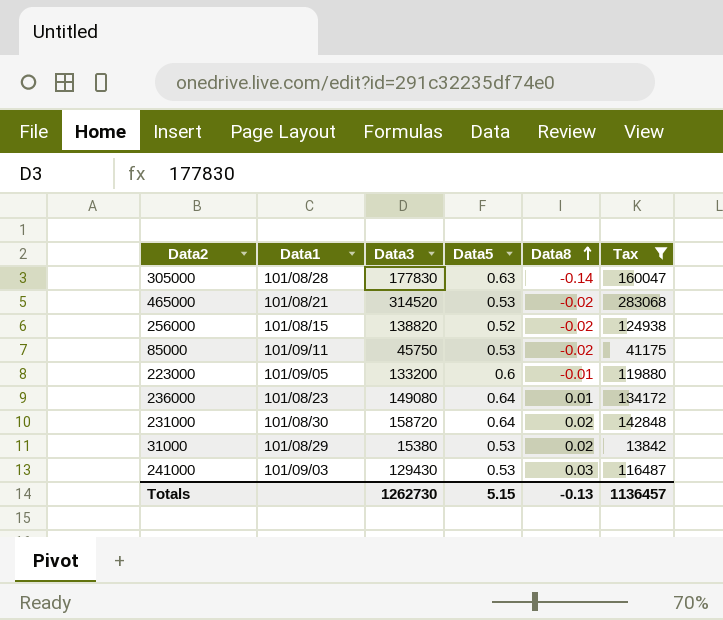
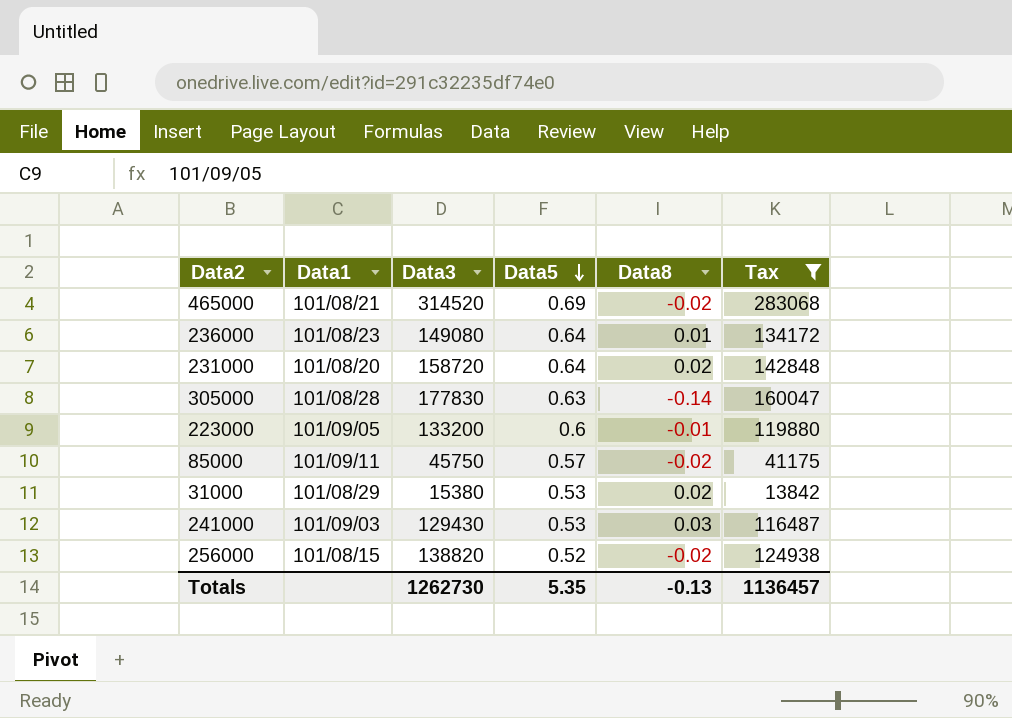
row order: Data8 ascending -> Data5 descending
465000 | Data5: 0.53 -> 0.69
231000 | Data1: 101/08/30 -> 101/08/20
85000 | Data5: 0.53 -> 0.57
Totals | Data5: 5.15 -> 5.35

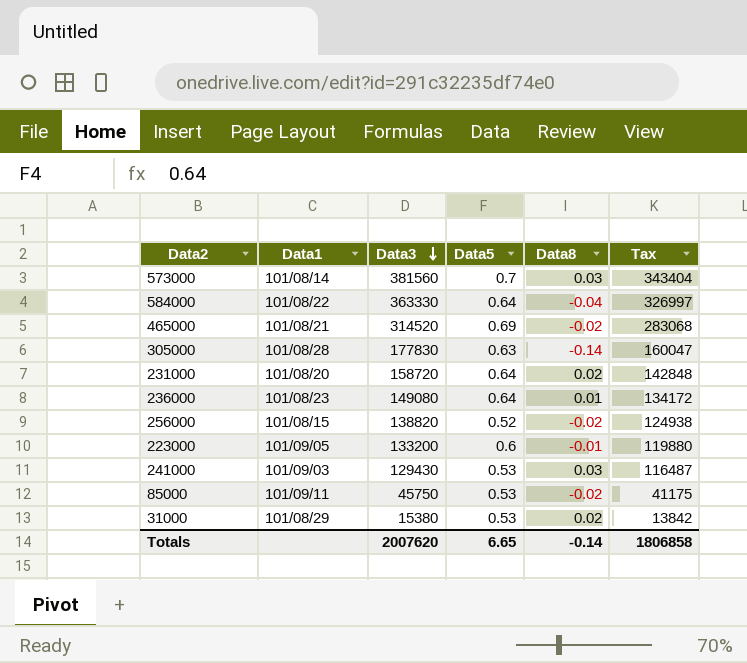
filter: Tax <= 283068 -> none
row order: Data5 descending -> Data3 descending
85000 | Data5: 0.57 -> 0.53
Totals | Data3: 1262730 -> 2007620
Totals | Data5: 5.35 -> 6.65
Totals | Data8: -0.13 -> -0.14
Totals | Tax: 1136457 -> 1806858

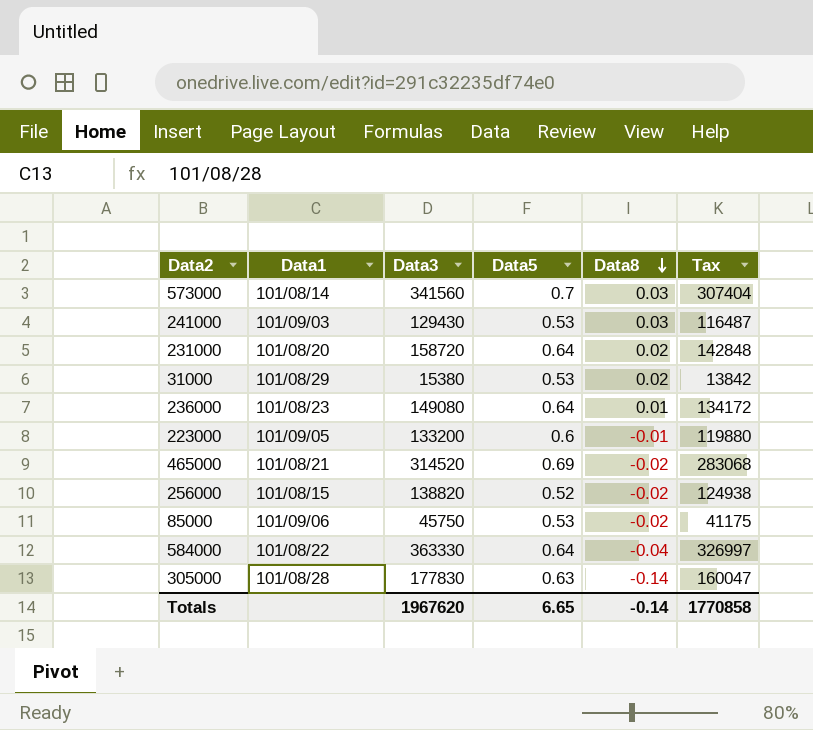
row order: Data3 descending -> Data8 descending
573000 | Data3: 381560 -> 341560
573000 | Tax: 343404 -> 307404
85000 | Data1: 101/09/11 -> 101/09/06
Totals | Data3: 2007620 -> 1967620
Totals | Tax: 1806858 -> 1770858

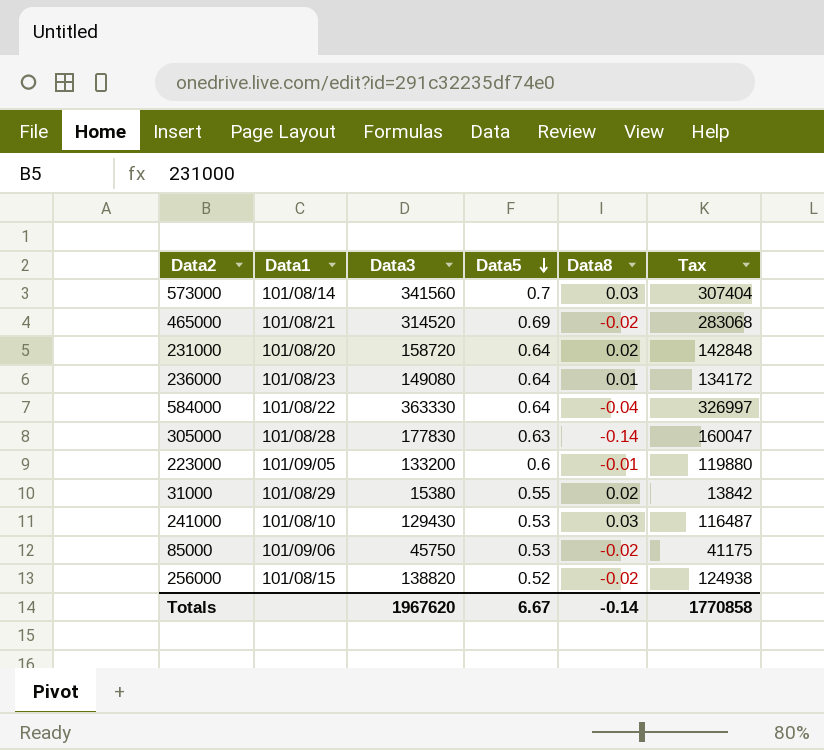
row order: Data8 descending -> Data5 descending
31000 | Data5: 0.53 -> 0.55
241000 | Data1: 101/09/03 -> 101/08/10
Totals | Data5: 6.65 -> 6.67

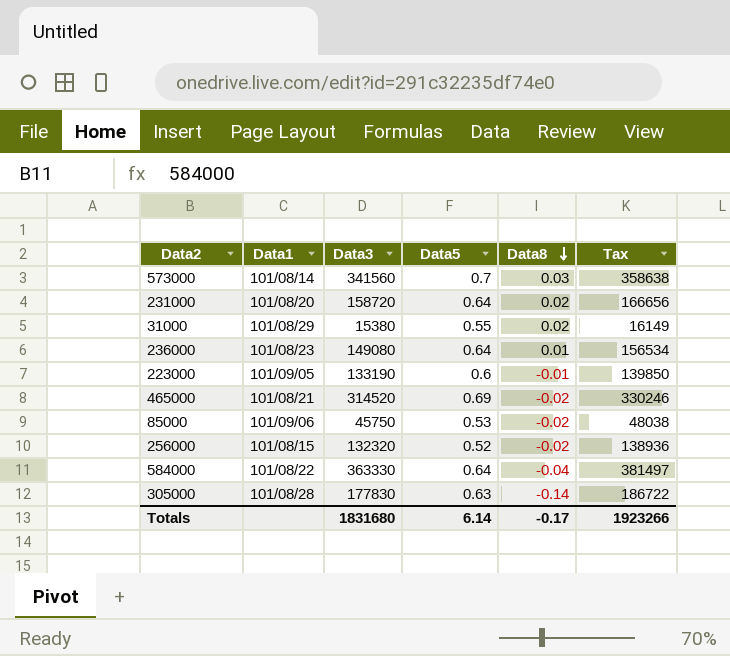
row order: Data5 descending -> Data8 descending
column Tax | formula: [Data3] * 0.9 -> [Data3] * 1.05
row 241000: 101/08/10 | 129430 | 0.53 | 0.03 | 116487 -> none
223000 | Data3: 133200 -> 133190
256000 | Data3: 138820 -> 132320
Totals | Data3: 1967620 -> 1831680
Totals | Data5: 6.67 -> 6.14
Totals | Data8: -0.14 -> -0.17
Totals | Tax: 1770858 -> 1923266

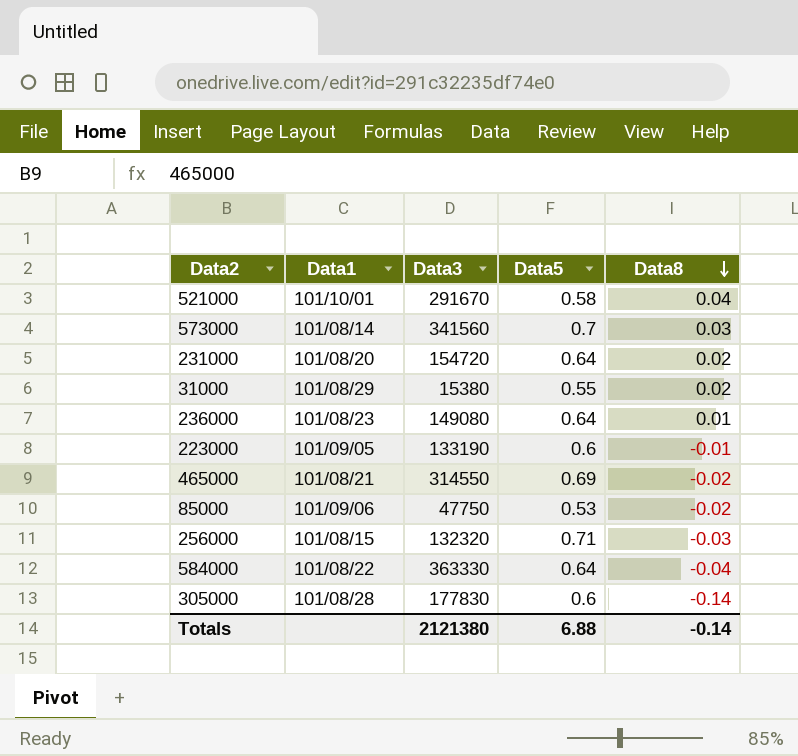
column Tax | formula: [Data3] * 1.05 -> none
row 521000: none -> 101/10/01 | 291670 | 0.58 | 0.04
231000 | Data3: 158720 -> 154720
465000 | Data3: 314520 -> 314550
85000 | Data3: 45750 -> 47750
256000 | Data5: 0.52 -> 0.71
256000 | Data8: -0.02 -> -0.03
305000 | Data5: 0.63 -> 0.6
Totals | Data3: 1831680 -> 2121380
Totals | Data5: 6.14 -> 6.88
Totals | Data8: -0.17 -> -0.14

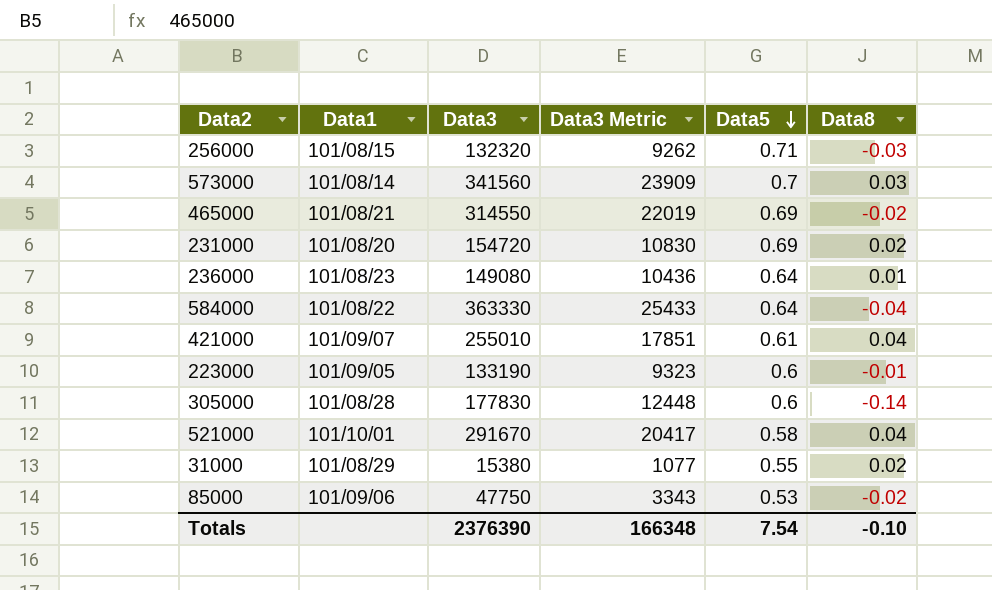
row order: Data8 descending -> Data5 descending
column Data3 Metric | formula: none -> [Data3] * 0.07
231000 | Data5: 0.64 -> 0.69
row 421000: none -> 101/09/07 | 255010 | 17851 | 0.61 | 0.04
Totals | Data3: 2121380 -> 2376390
Totals | Data5: 6.88 -> 7.54
Totals | Data8: -0.14 -> -0.10

